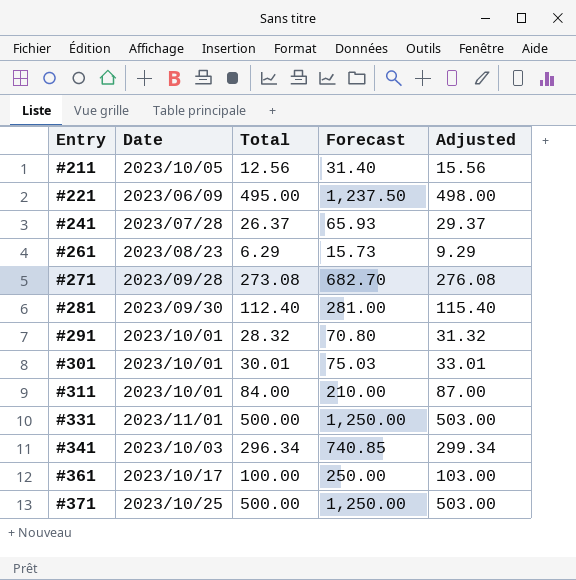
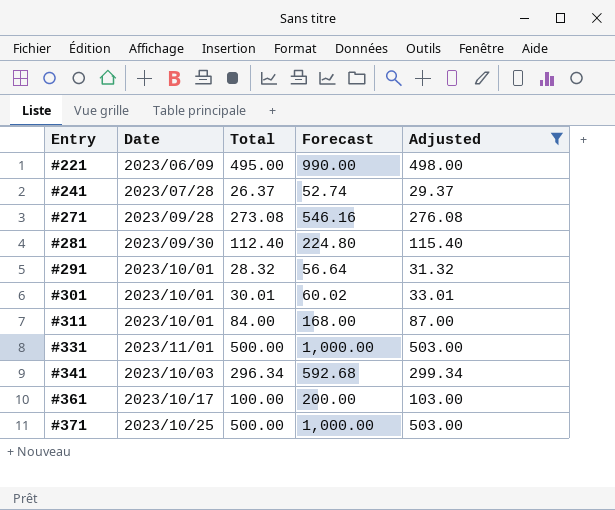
filter: none -> Adjusted >= 29.37
column Forecast | formula: [Total] * 2.5 -> [Total] * 2

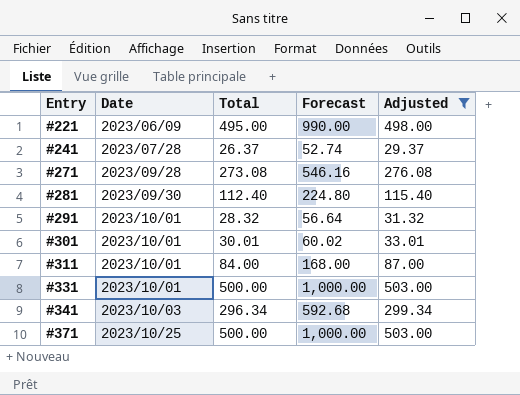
row #361: 2023/10/17 | 100.00 | 200.00 | 103.00 -> none
#331 | Date: 2023/11/01 -> 2023/10/01

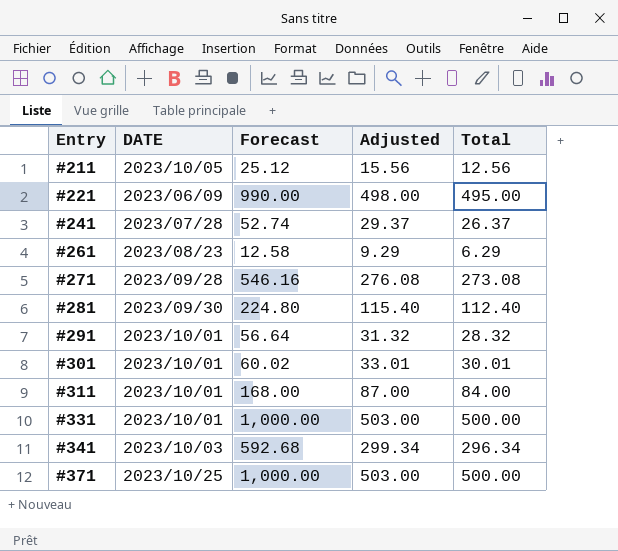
filter: Adjusted >= 29.37 -> none
column name: Date -> DATE
column Total | position: 3 -> 5

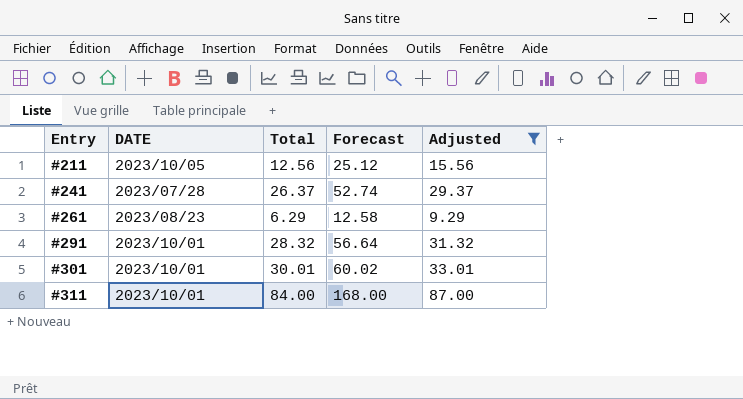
filter: none -> Adjusted <= 87.00
column Total | position: 5 -> 3

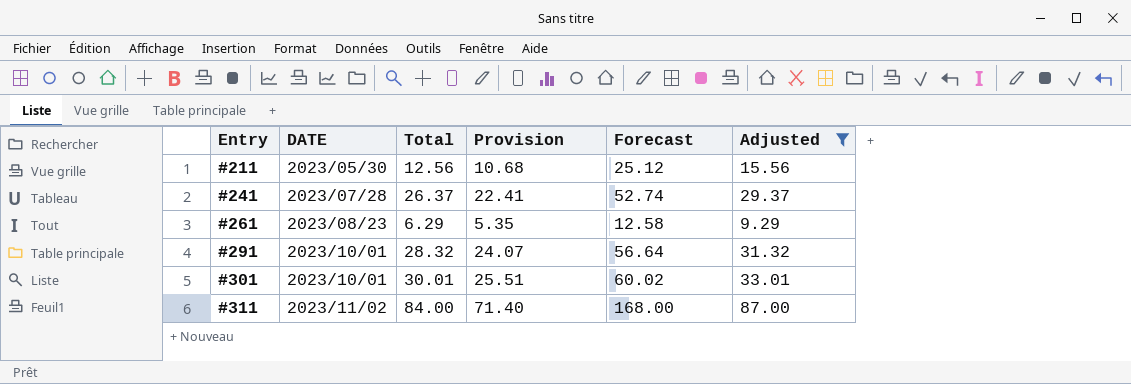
column Provision | formula: none -> [Total] * 0.85
#211 | DATE: 2023/10/05 -> 2023/05/30
#311 | DATE: 2023/10/01 -> 2023/11/02

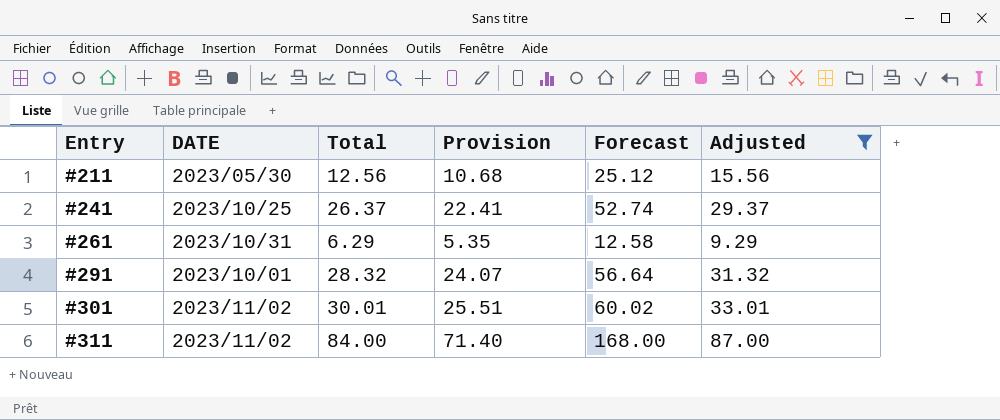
#241 | DATE: 2023/07/28 -> 2023/10/25
#261 | DATE: 2023/08/23 -> 2023/10/31
#301 | DATE: 2023/10/01 -> 2023/11/02

